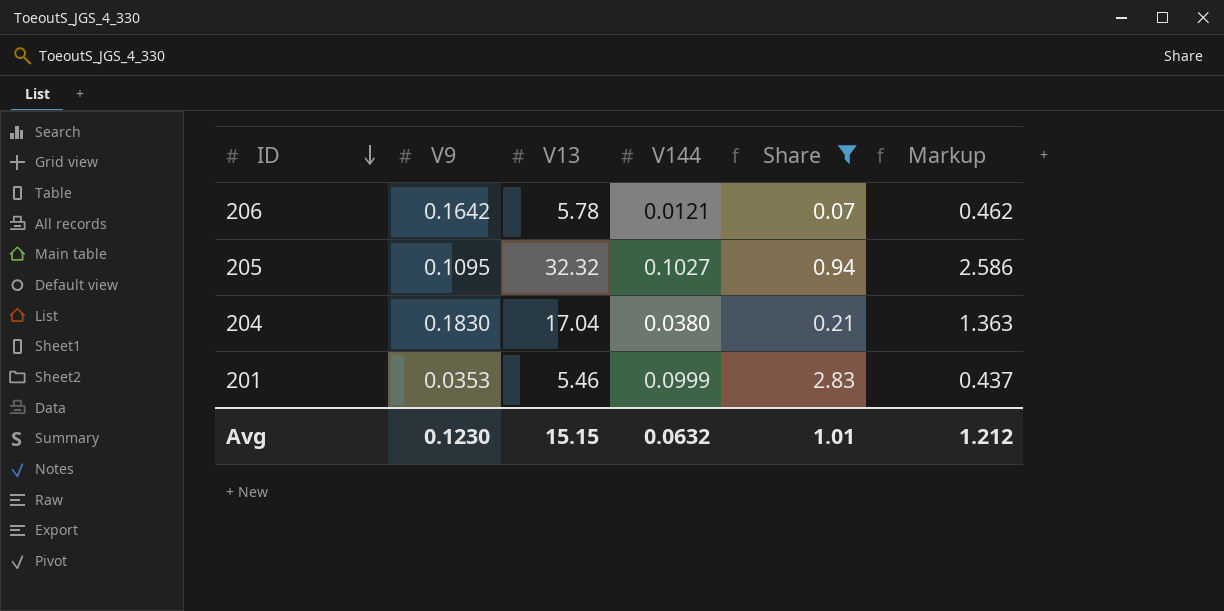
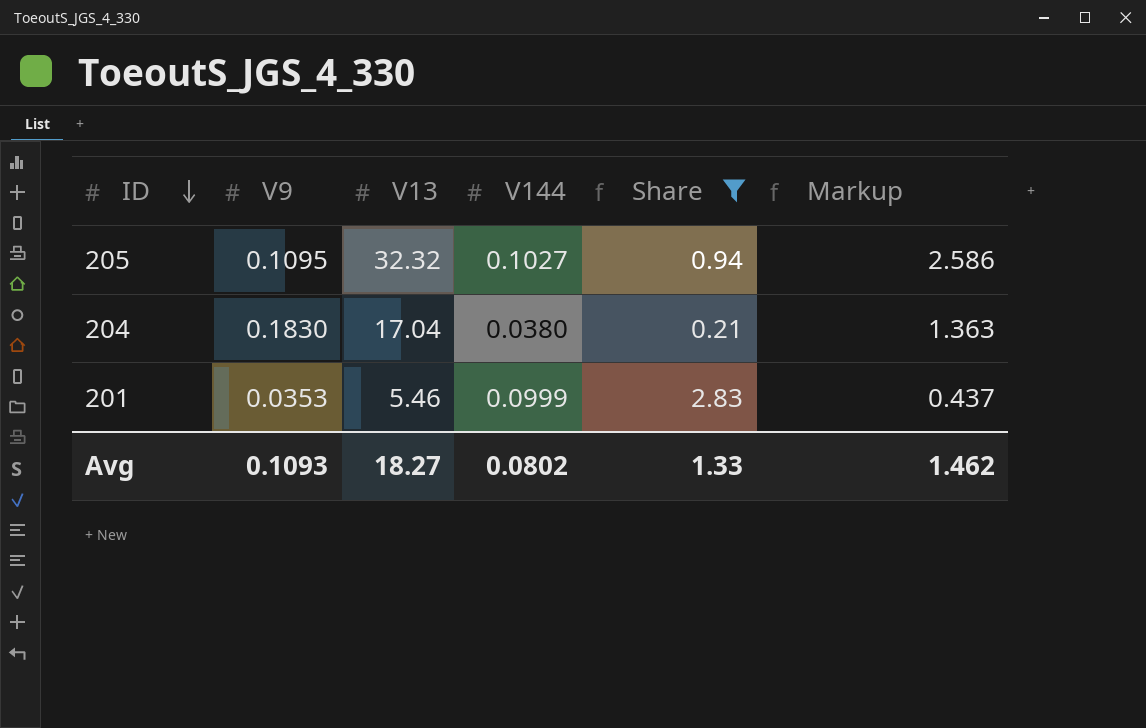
row 206: 0.1642 | 5.78 | 0.0121 | 0.07 | 0.462 -> none
Avg | V9: 0.1230 -> 0.1093
Avg | V13: 15.15 -> 18.27
Avg | V144: 0.0632 -> 0.0802
Avg | Share: 1.01 -> 1.33
Avg | Markup: 1.212 -> 1.462

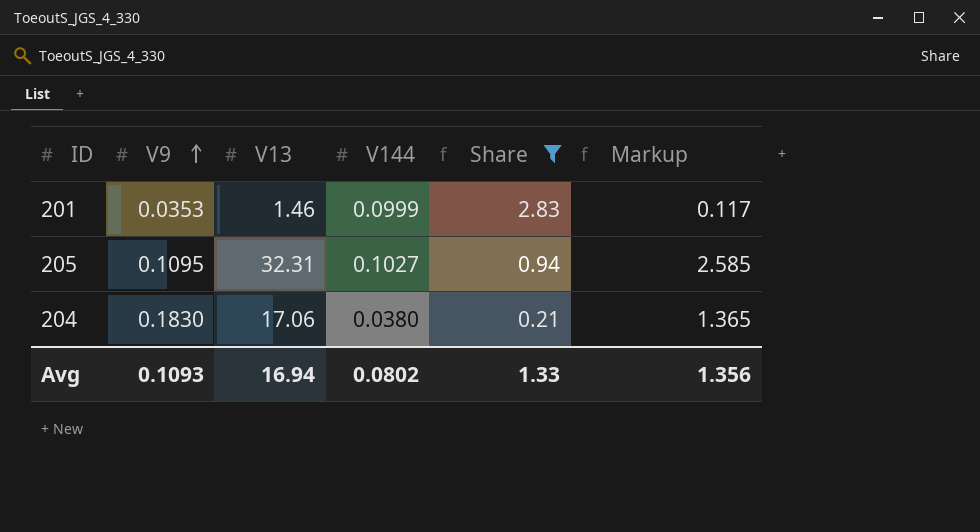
row order: ID descending -> V9 ascending
201 | V13: 5.46 -> 1.46
201 | Markup: 0.437 -> 0.117
205 | V13: 32.32 -> 32.31
205 | Markup: 2.586 -> 2.585
204 | V13: 17.04 -> 17.06
204 | Markup: 1.363 -> 1.365
Avg | V13: 18.27 -> 16.94
Avg | Markup: 1.462 -> 1.356

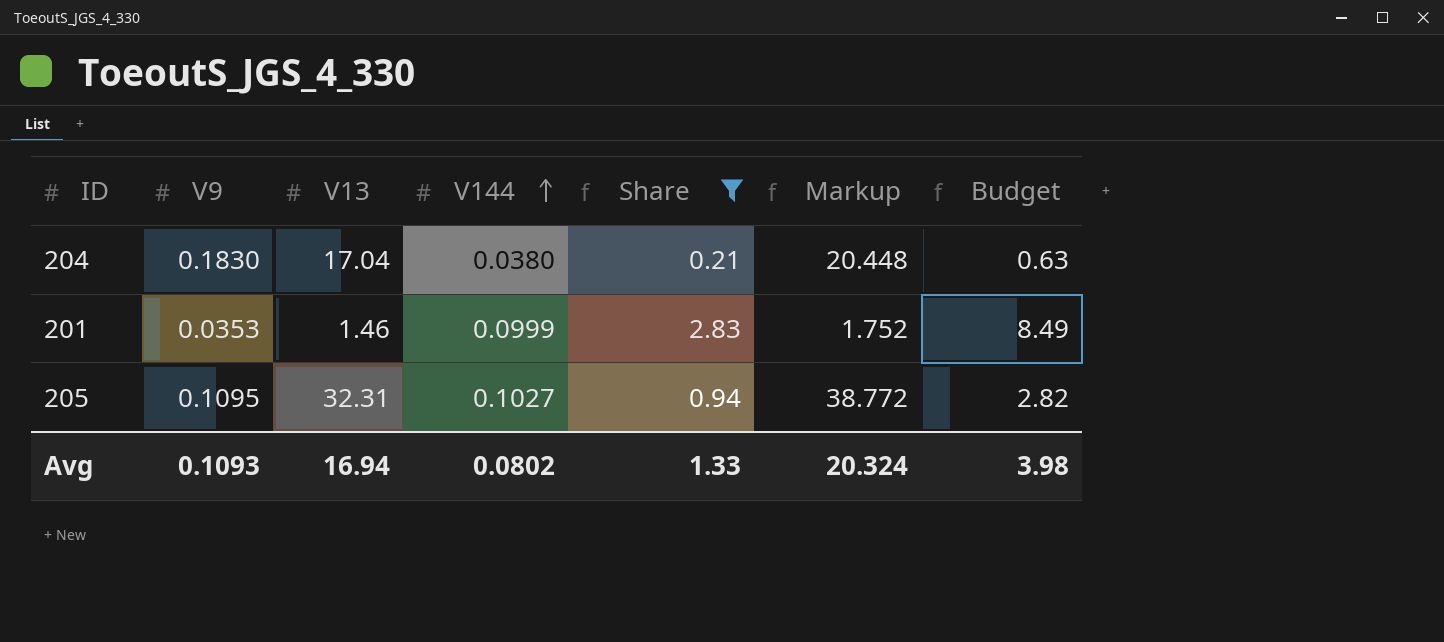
row order: V9 ascending -> V144 ascending
column Markup | formula: [V13] * 0.08 -> [V13] * 1.2
column Budget | formula: none -> [Share] * 3
204 | V13: 17.06 -> 17.04
Avg | Markup: 1.356 -> 20.324

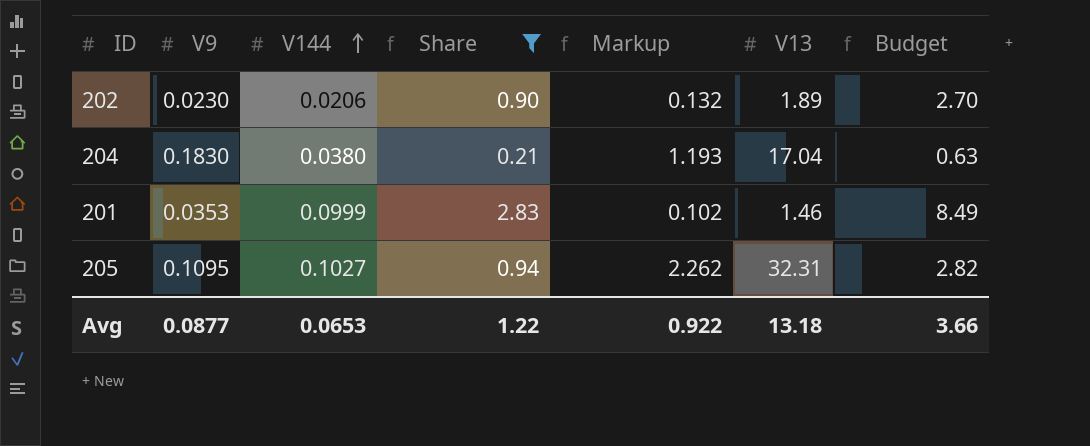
column Markup | formula: [V13] * 1.2 -> [V13] * 0.07
column V13 | position: 3 -> 6
row 202: none -> 0.0230 | 0.0206 | 0.90 | 0.132 | 1.89 | 2.70
Avg | V9: 0.1093 -> 0.0877
Avg | V144: 0.0802 -> 0.0653
Avg | Share: 1.33 -> 1.22
Avg | Markup: 20.324 -> 0.922
Avg | V13: 16.94 -> 13.18
Avg | Budget: 3.98 -> 3.66

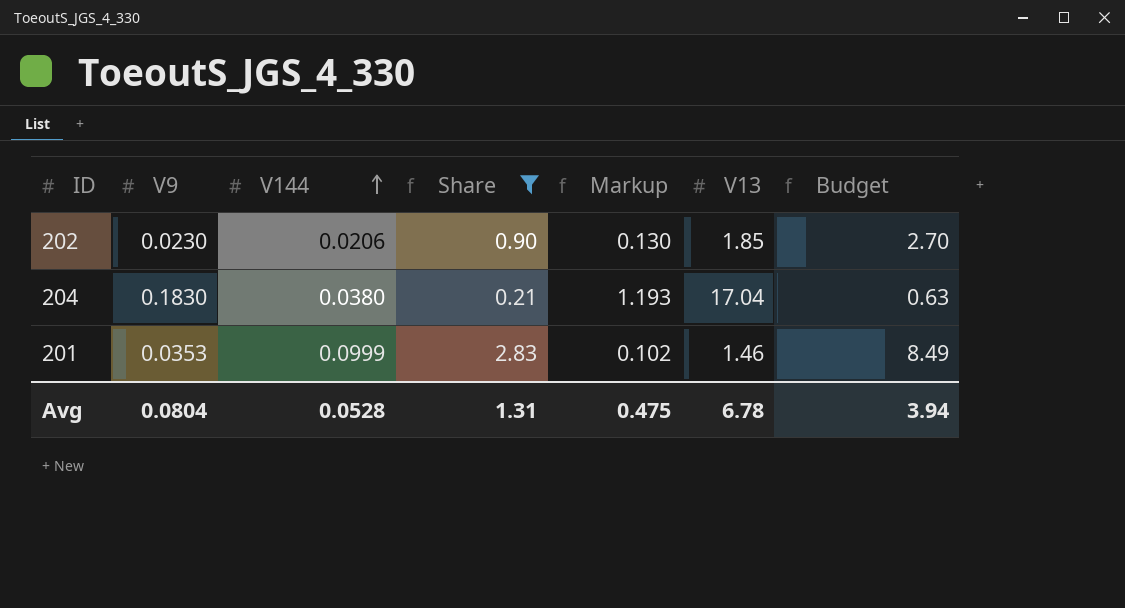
row 205: 0.1095 | 0.1027 | 0.94 | 2.262 | 32.31 | 2.82 -> none
202 | Markup: 0.132 -> 0.130
202 | V13: 1.89 -> 1.85
Avg | V9: 0.0877 -> 0.0804
Avg | V144: 0.0653 -> 0.0528
Avg | Share: 1.22 -> 1.31
Avg | Markup: 0.922 -> 0.475
Avg | V13: 13.18 -> 6.78
Avg | Budget: 3.66 -> 3.94

